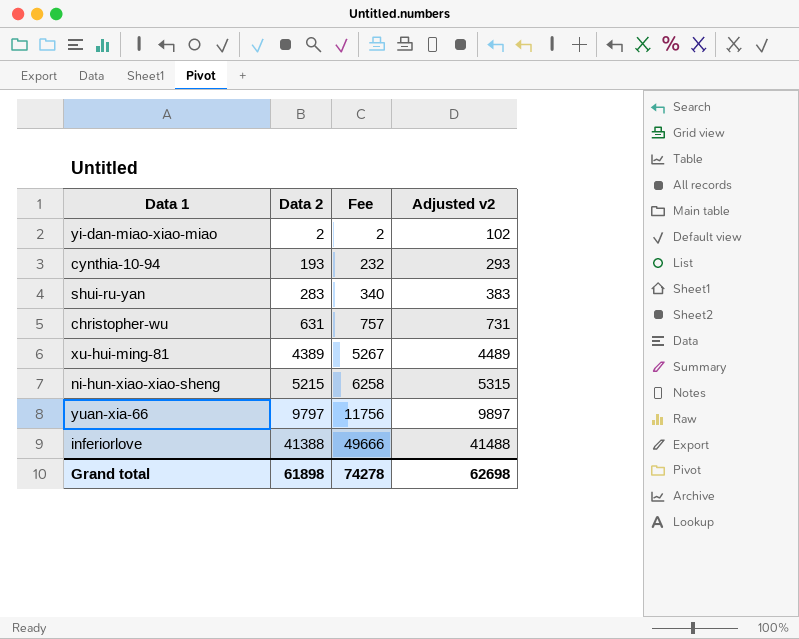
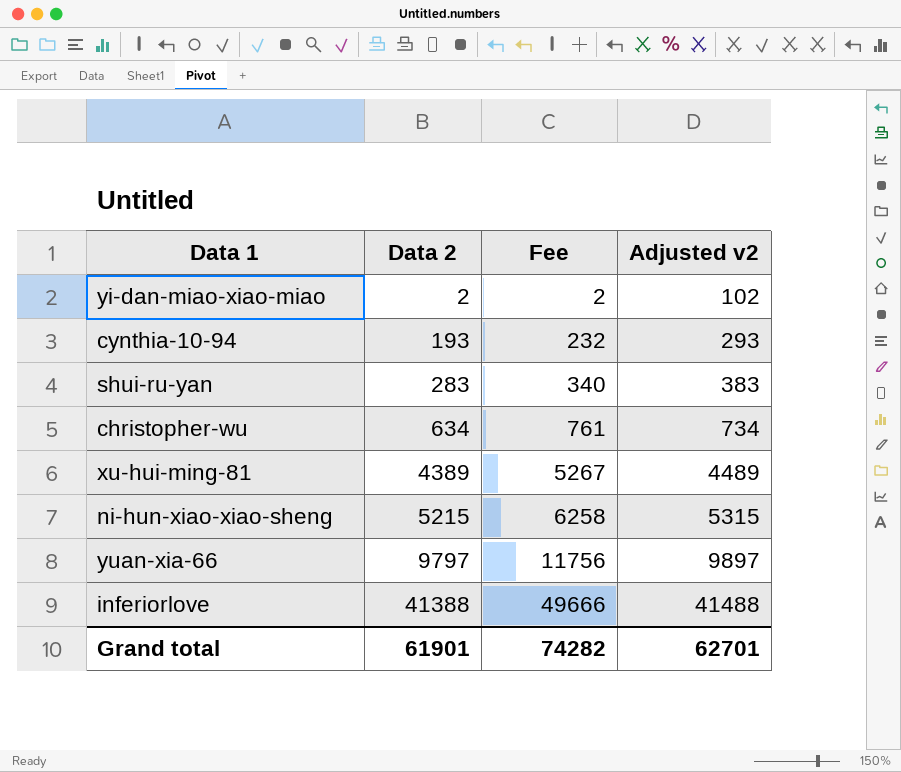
christopher-wu | Data 2: 631 -> 634
christopher-wu | Fee: 757 -> 761
christopher-wu | Adjusted v2: 731 -> 734
Grand total | Data 2: 61898 -> 61901
Grand total | Fee: 74278 -> 74282
Grand total | Adjusted v2: 62698 -> 62701

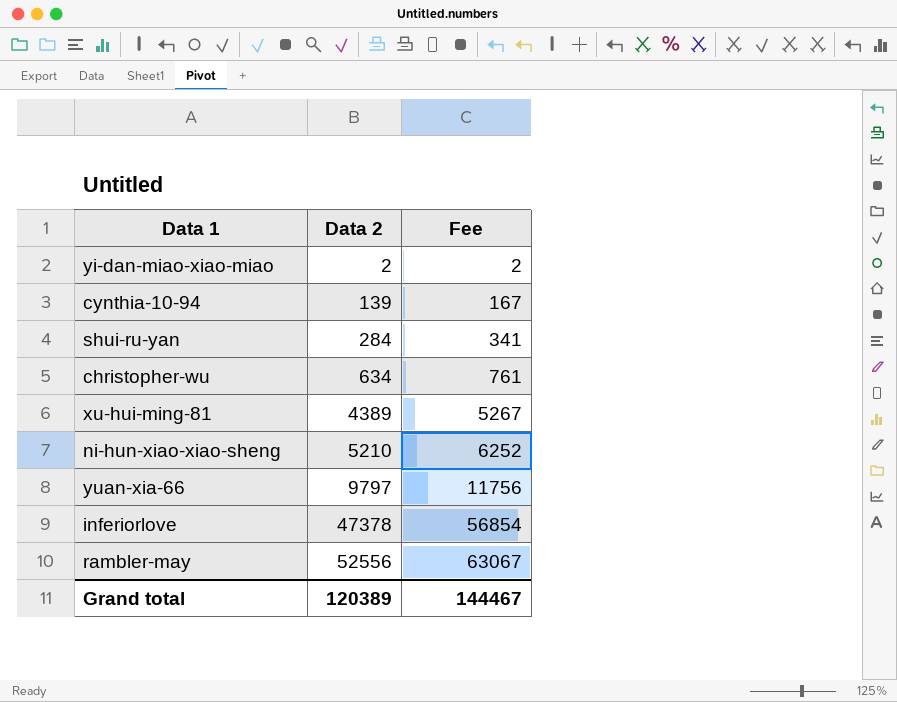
column Adjusted v2 | formula: [Data 2] + 100 -> none
cynthia-10-94 | Data 2: 193 -> 139
cynthia-10-94 | Fee: 232 -> 167
shui-ru-yan | Data 2: 283 -> 284
shui-ru-yan | Fee: 340 -> 341
ni-hun-xiao-xiao-sheng | Data 2: 5215 -> 5210
ni-hun-xiao-xiao-sheng | Fee: 6258 -> 6252
inferiorlove | Data 2: 41388 -> 47378
inferiorlove | Fee: 49666 -> 56854
row rambler-may: none -> 52556 | 63067
Grand total | Data 2: 61901 -> 120389
Grand total | Fee: 74282 -> 144467

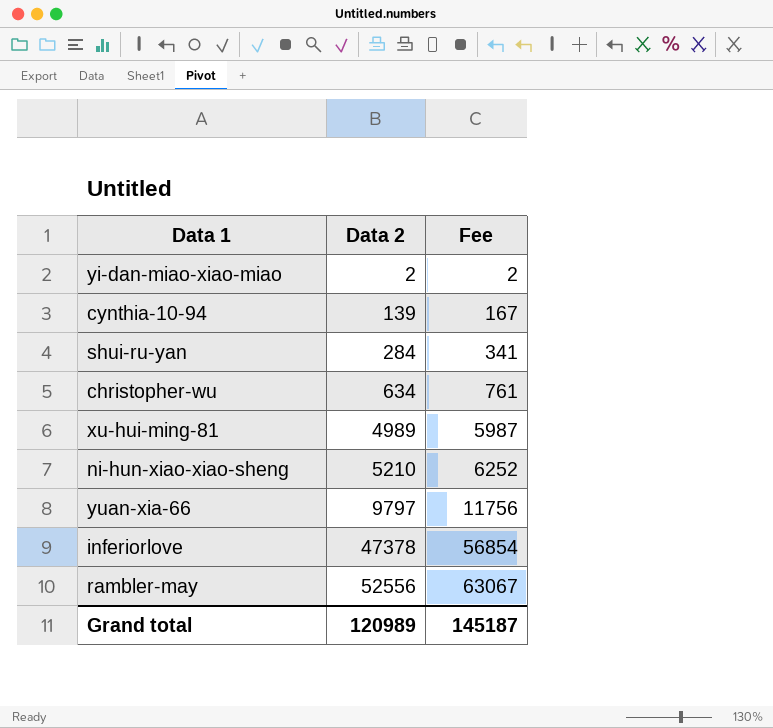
xu-hui-ming-81 | Data 2: 4389 -> 4989
xu-hui-ming-81 | Fee: 5267 -> 5987
Grand total | Data 2: 120389 -> 120989
Grand total | Fee: 144467 -> 145187

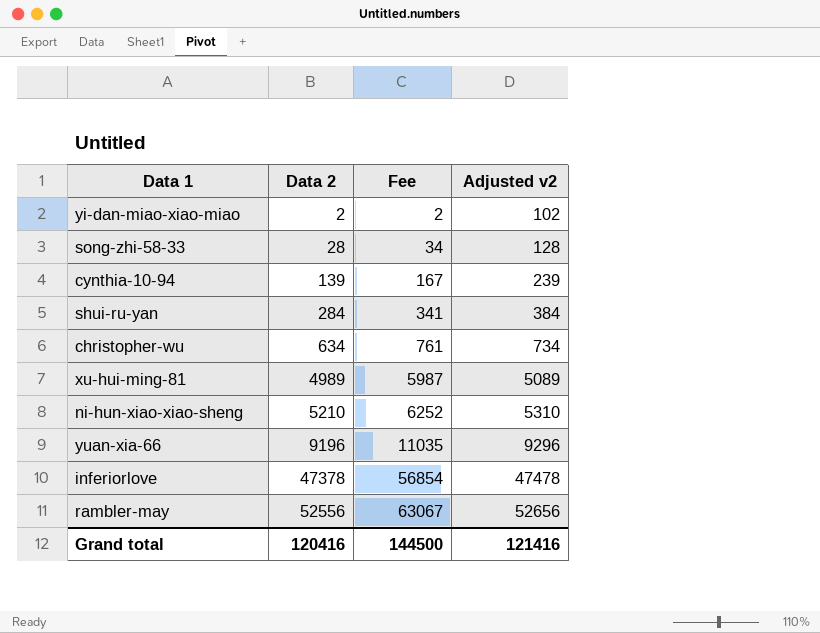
column Adjusted v2 | formula: none -> [Data 2] + 100
row song-zhi-58-33: none -> 28 | 34 | 128
yuan-xia-66 | Data 2: 9797 -> 9196
yuan-xia-66 | Fee: 11756 -> 11035
Grand total | Data 2: 120989 -> 120416
Grand total | Fee: 145187 -> 144500

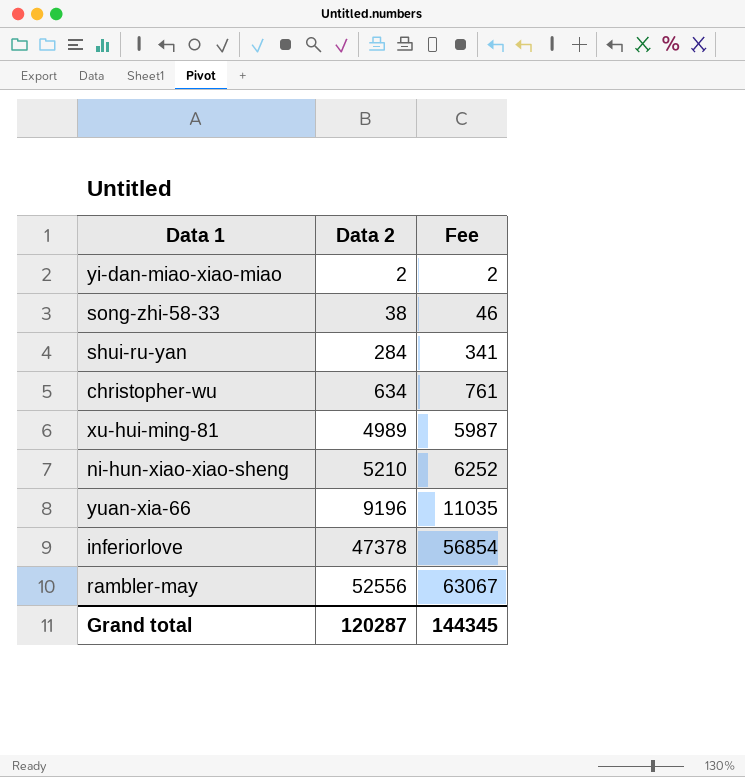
column Adjusted v2 | formula: [Data 2] + 100 -> none
row cynthia-10-94: 139 | 167 | 239 -> none
song-zhi-58-33 | Data 2: 28 -> 38
song-zhi-58-33 | Fee: 34 -> 46
Grand total | Data 2: 120416 -> 120287
Grand total | Fee: 144500 -> 144345

